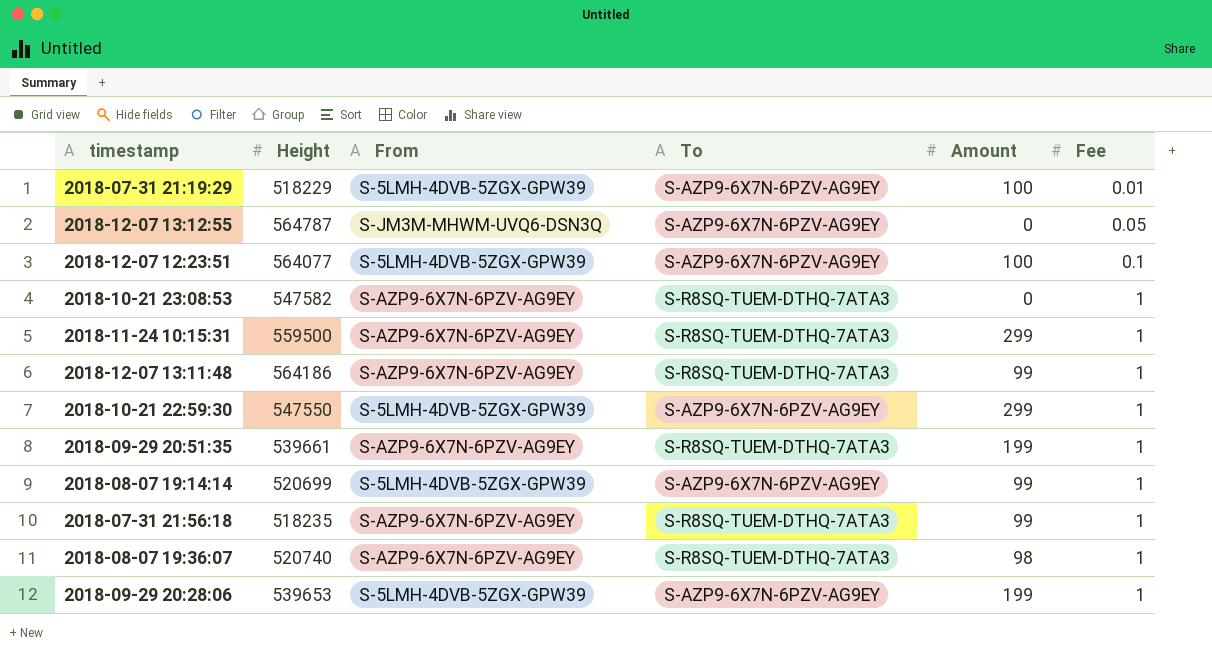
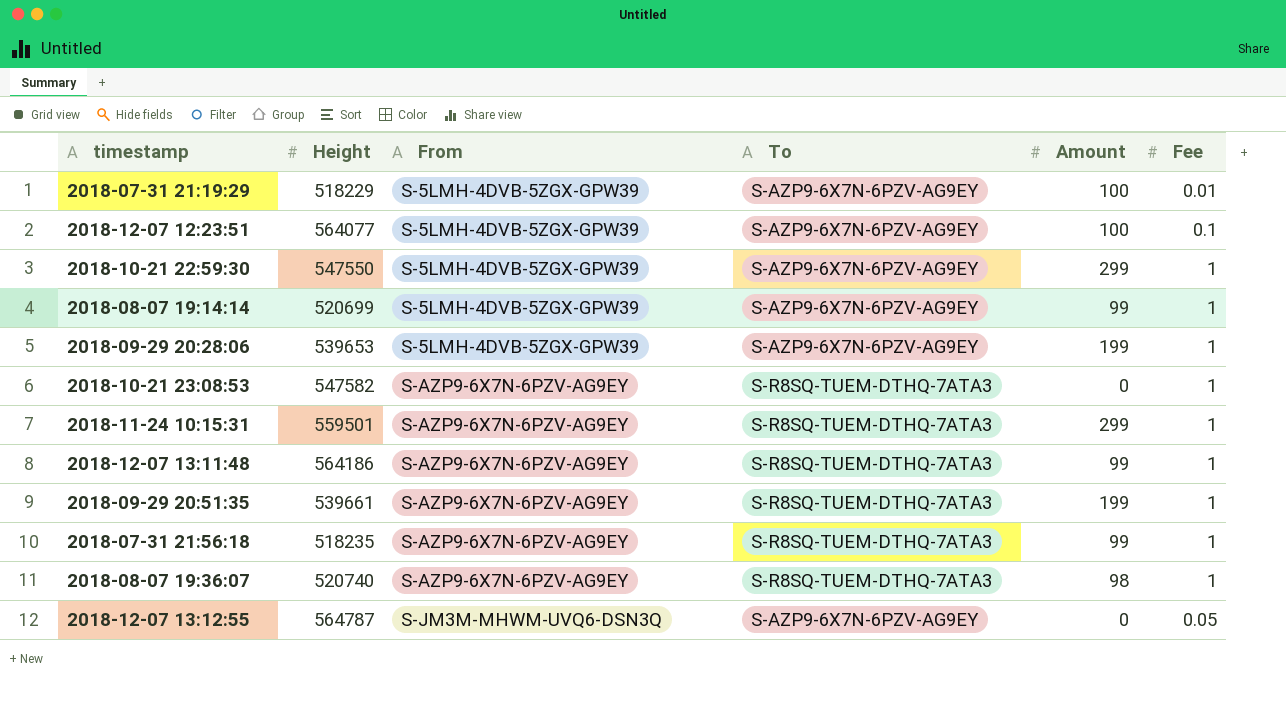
row order: Fee ascending -> From ascending
2018-11-24 10:15:31 | Height: 559500 -> 559501

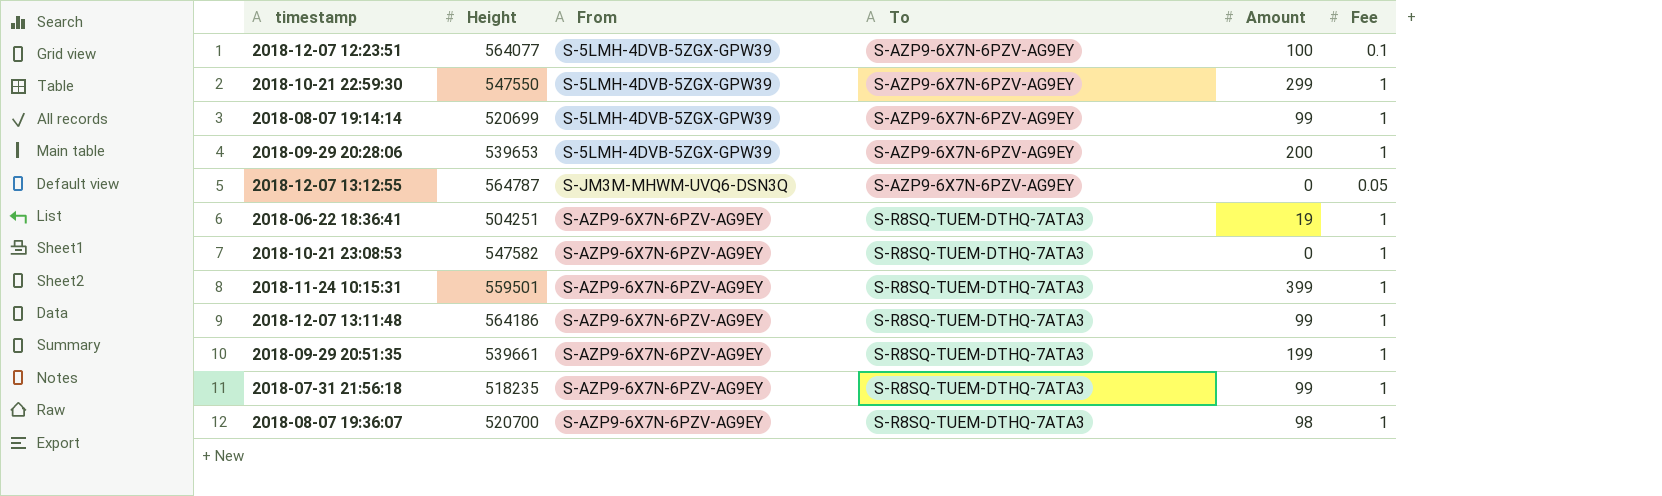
row order: From ascending -> To ascending
row 2018-07-31 21:19:29: 518229 | S-5LMH-4DVB-5ZGX-GPW39 | S-AZP9-6X7N-6PZV-AG9EY | 100 | 0.01 -> none
2018-09-29 20:28:06 | Amount: 199 -> 200
row 2018-06-22 18:36:41: none -> 504251 | S-AZP9-6X7N-6PZV-AG9EY | S-R8SQ-TUEM-DTHQ-7ATA3 | 19 | 1
2018-11-24 10:15:31 | Amount: 299 -> 399
2018-08-07 19:36:07 | Height: 520740 -> 520700

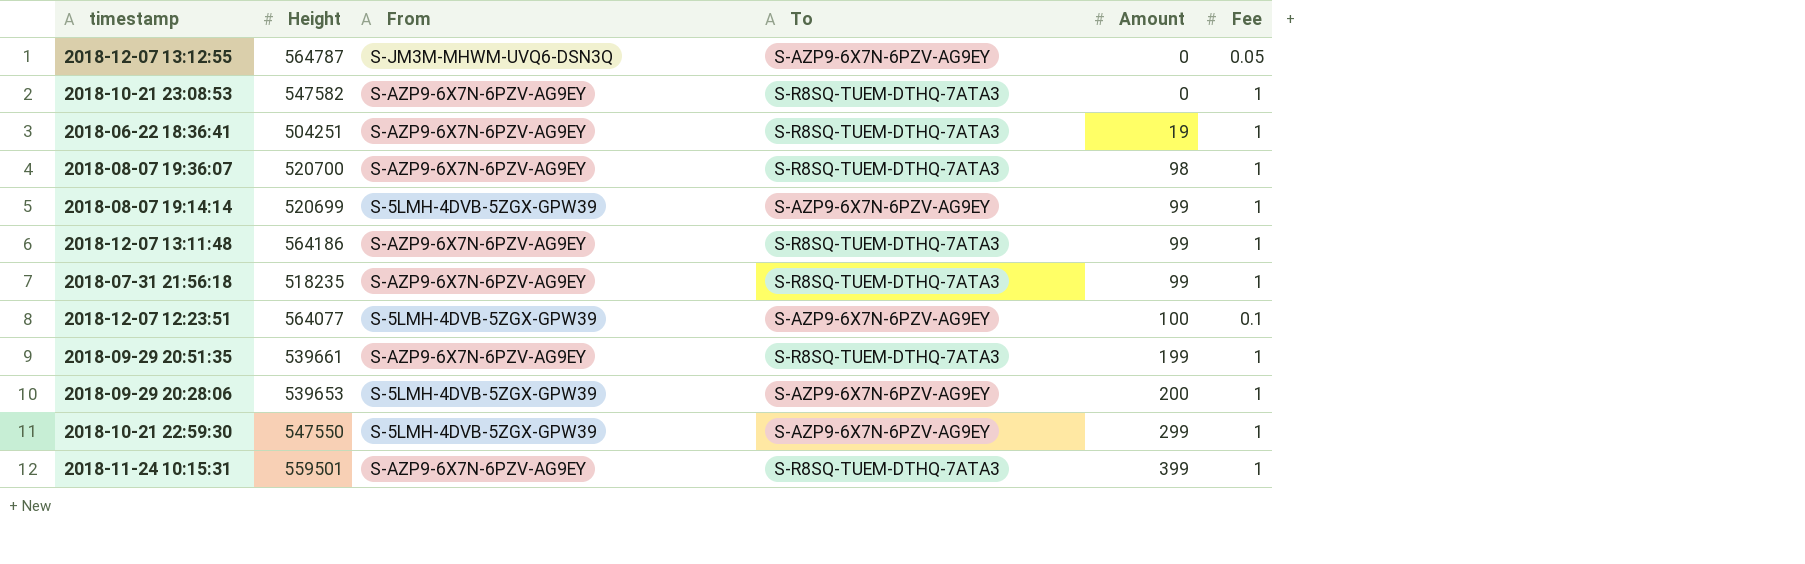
row order: To ascending -> Amount ascending

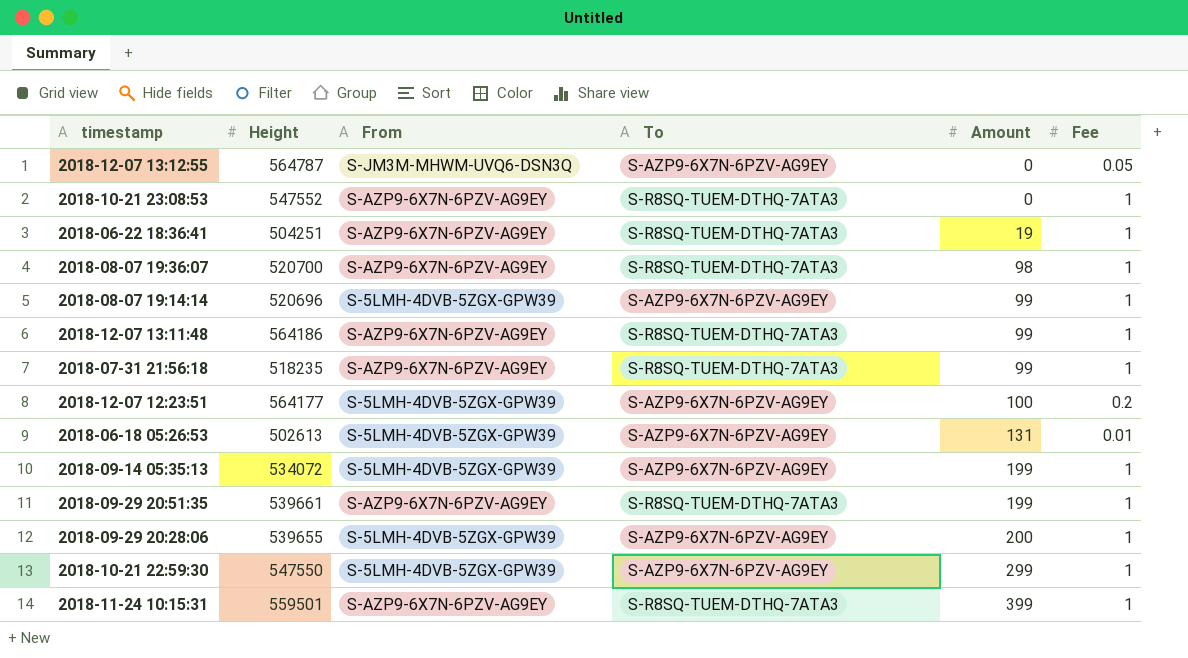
2018-10-21 23:08:53 | Height: 547582 -> 547552
2018-08-07 19:14:14 | Height: 520699 -> 520696
2018-12-07 12:23:51 | Height: 564077 -> 564177
2018-12-07 12:23:51 | Fee: 0.1 -> 0.2
row 2018-06-18 05:26:53: none -> 502613 | S-5LMH-4DVB-5ZGX-GPW39 | S-AZP9-6X7N-6PZV-AG9EY | 131 | 0.01
row 2018-09-14 05:35:13: none -> 534072 | S-5LMH-4DVB-5ZGX-GPW39 | S-AZP9-6X7N-6PZV-AG9EY | 199 | 1
2018-09-29 20:28:06 | Height: 539653 -> 539655

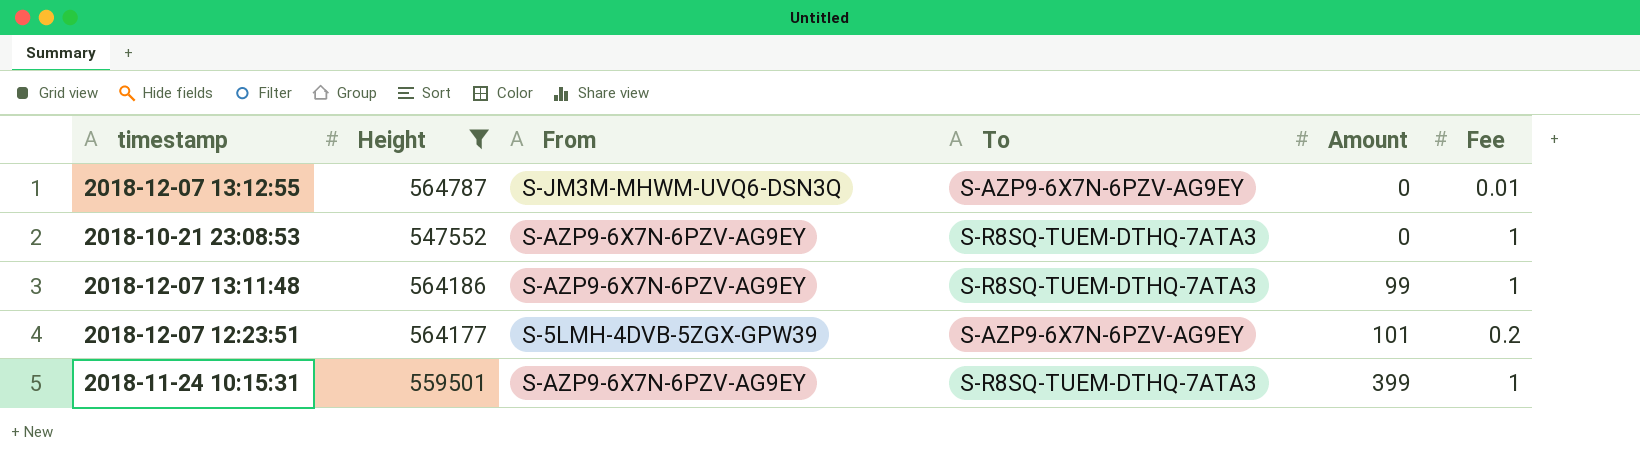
filter: none -> Height >= 547552
2018-12-07 13:12:55 | Fee: 0.05 -> 0.01
2018-12-07 12:23:51 | Amount: 100 -> 101

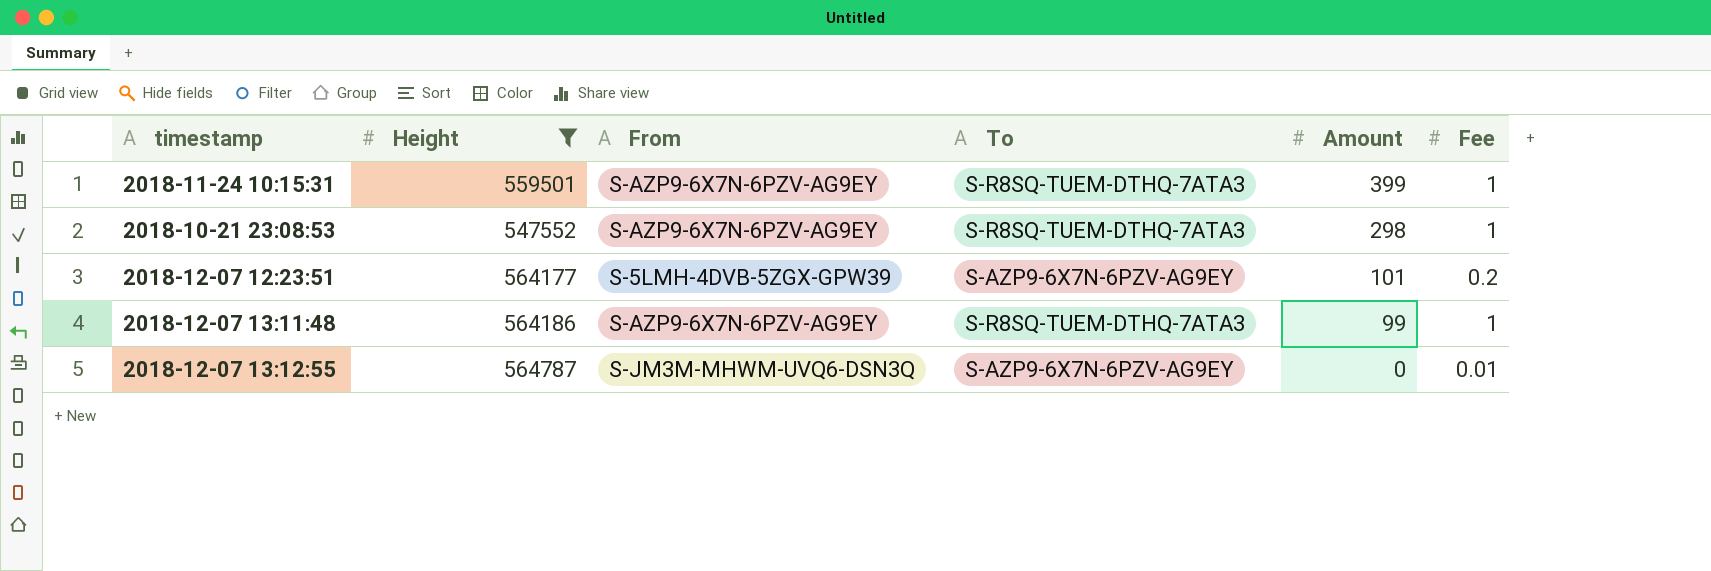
row order: Amount ascending -> Amount descending
2018-10-21 23:08:53 | Amount: 0 -> 298

